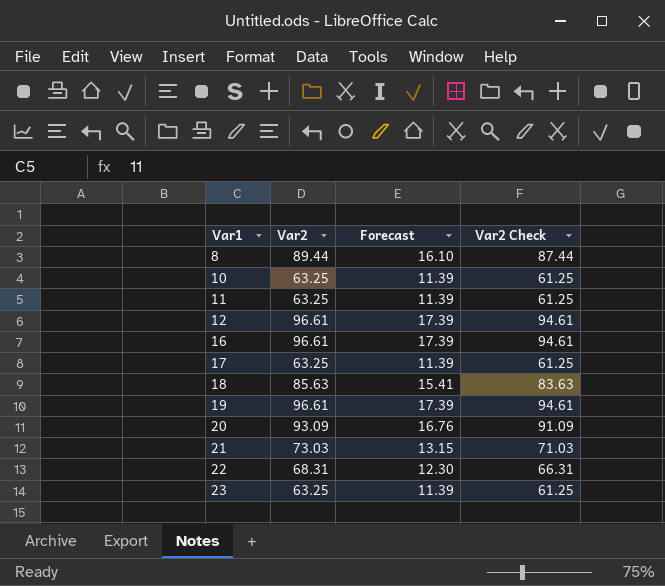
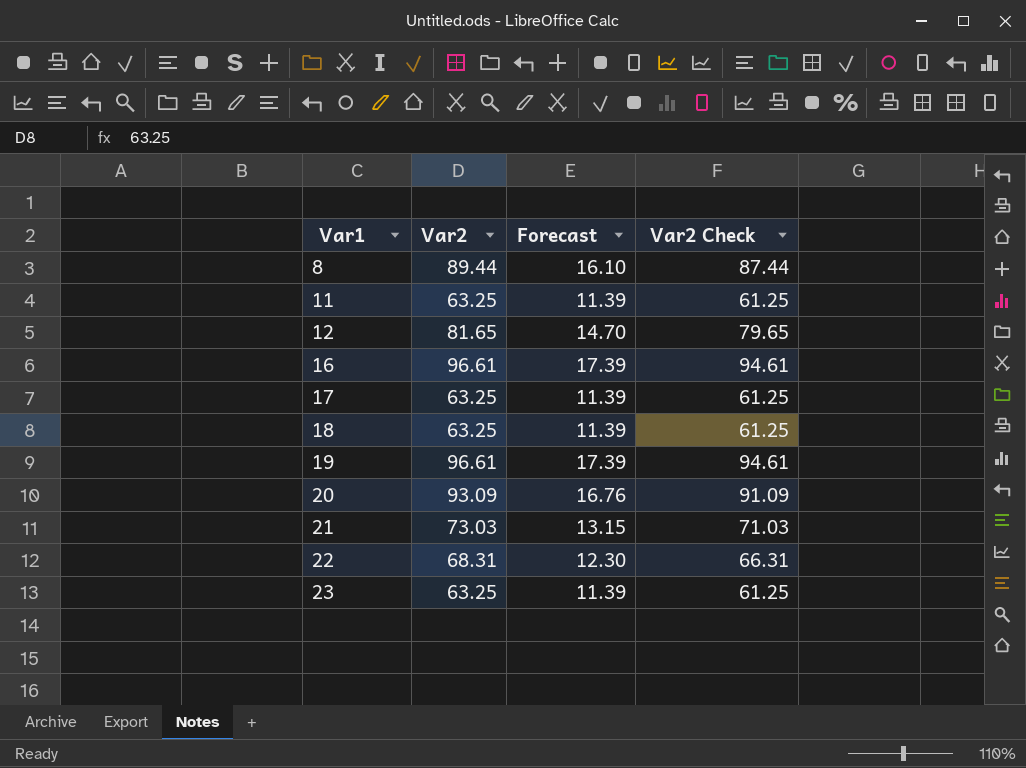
row 10: 63.25 | 11.39 | 61.25 -> none
12 | Var2: 96.61 -> 81.65
12 | Forecast: 17.39 -> 14.70
12 | Var2 Check: 94.61 -> 79.65
18 | Var2: 85.63 -> 63.25
18 | Forecast: 15.41 -> 11.39
18 | Var2 Check: 83.63 -> 61.25

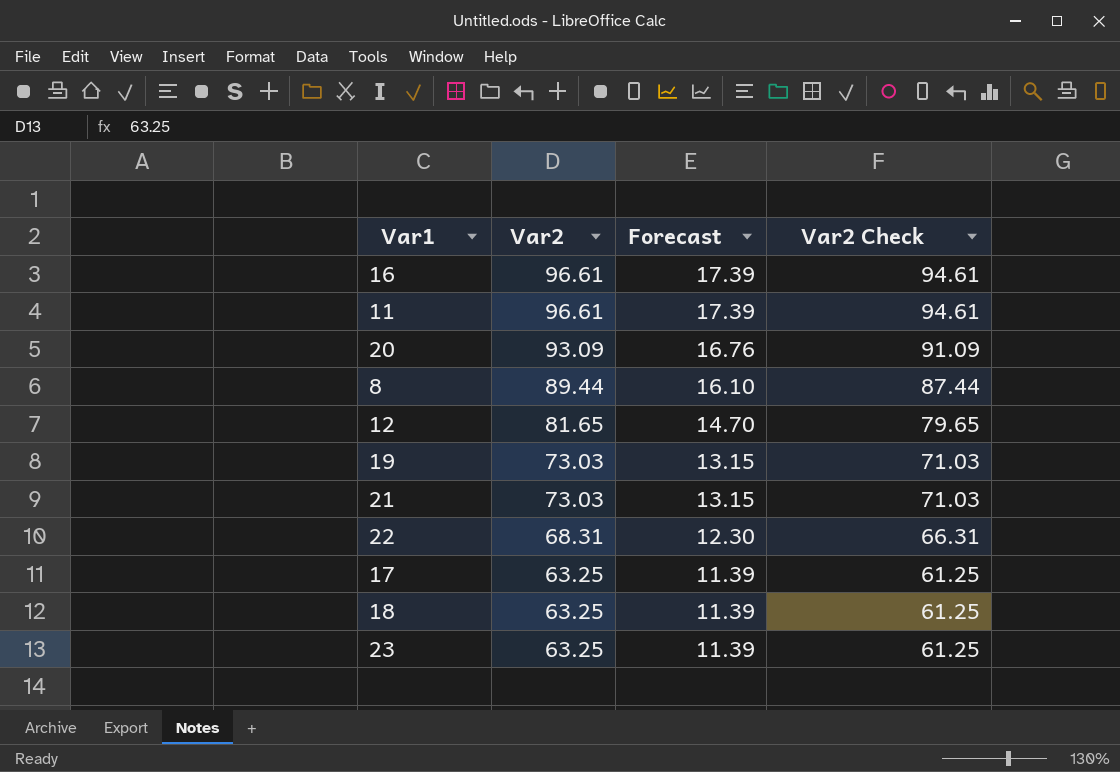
row order: Var1 ascending -> Var2 descending
11 | Var2: 63.25 -> 96.61
11 | Forecast: 11.39 -> 17.39
11 | Var2 Check: 61.25 -> 94.61
19 | Var2: 96.61 -> 73.03
19 | Forecast: 17.39 -> 13.15
19 | Var2 Check: 94.61 -> 71.03

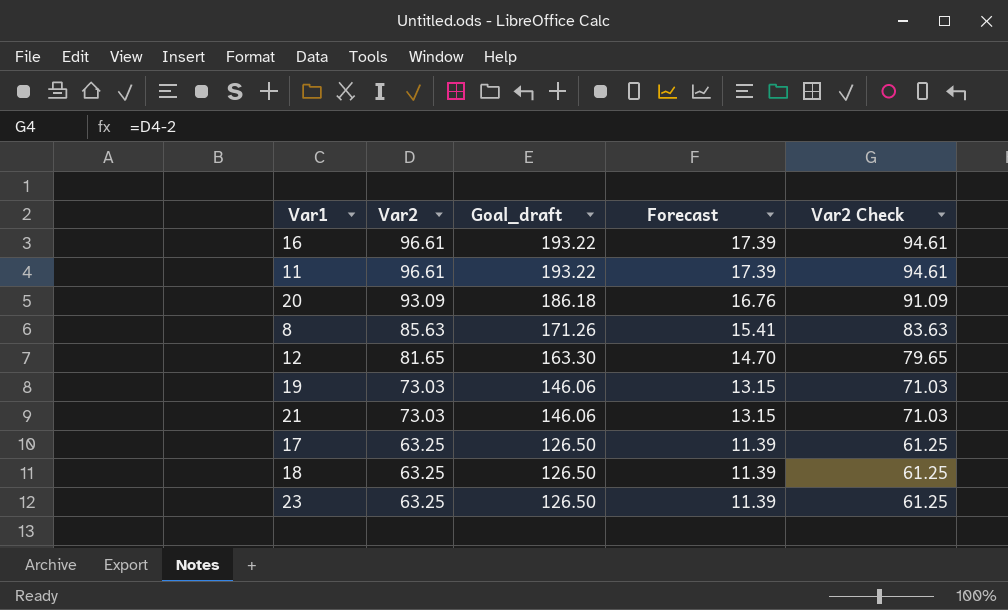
column Goal_draft | formula: none -> [Var2] * 2
row 22: 68.31 | 12.30 | 66.31 -> none
8 | Var2: 89.44 -> 85.63
8 | Forecast: 16.10 -> 15.41
8 | Var2 Check: 87.44 -> 83.63

